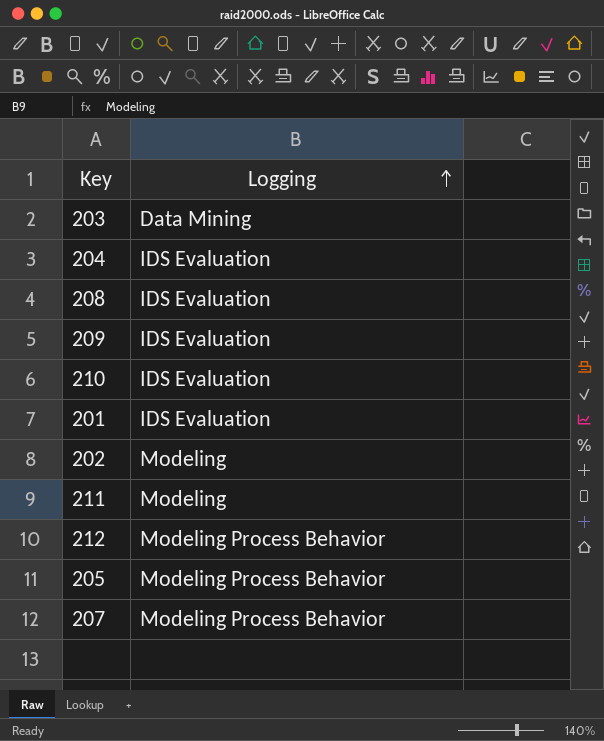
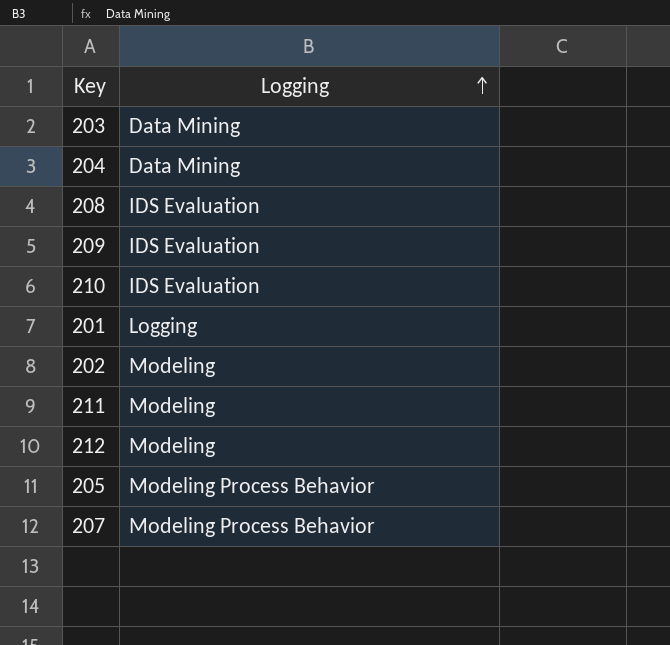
204 | Logging: IDS Evaluation -> Data Mining
201 | Logging: IDS Evaluation -> Logging
212 | Logging: Modeling Process Behavior -> Modeling

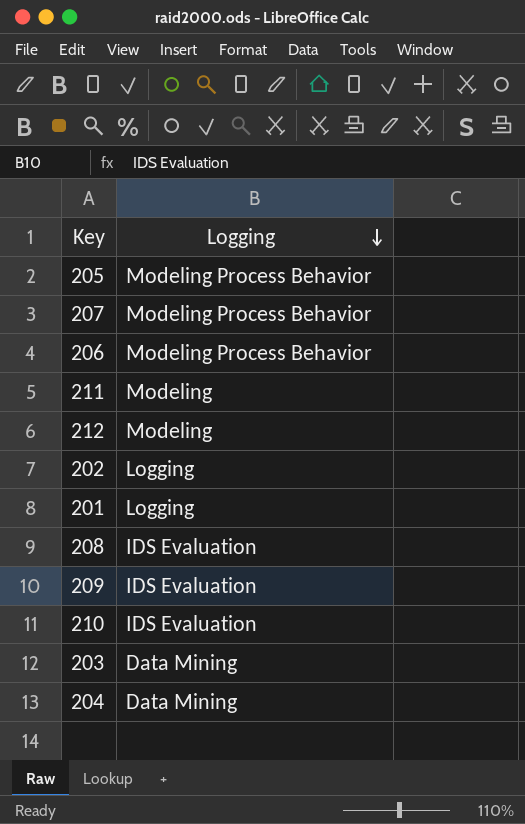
row order: Logging ascending -> Logging descending
row 206: none -> Modeling Process Behavior
202 | Logging: Modeling -> Logging

